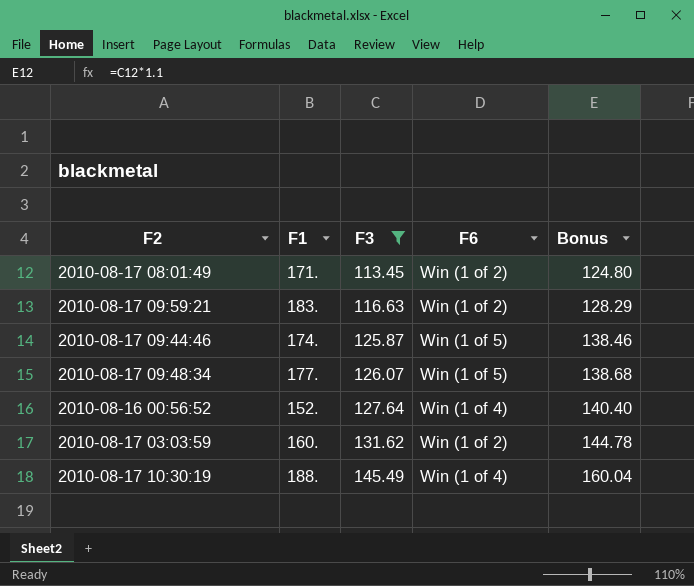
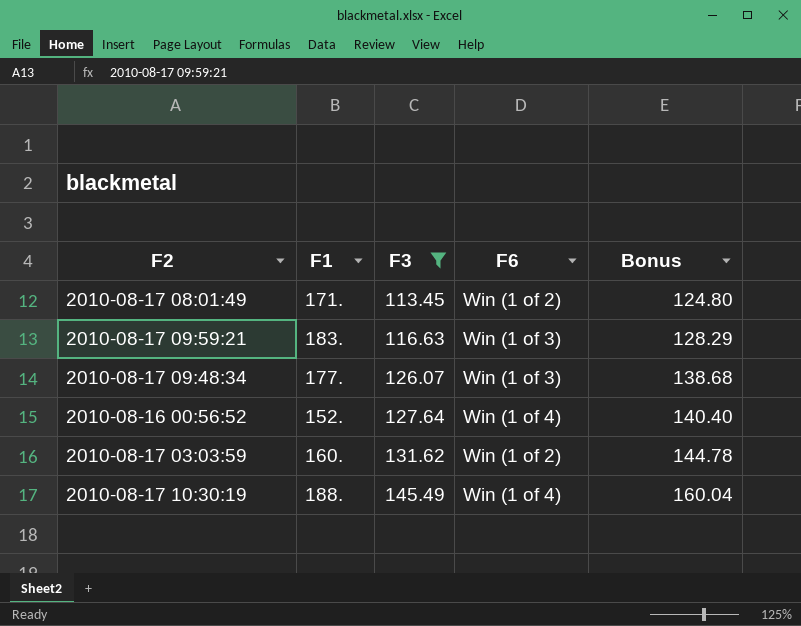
row 2010-08-17 09:44:46: 174. | 125.87 | Win (1 of 5) | 138.46 -> none
2010-08-17 09:59:21 | F6: Win (1 of 2) -> Win (1 of 3)
2010-08-17 09:48:34 | F6: Win (1 of 5) -> Win (1 of 3)

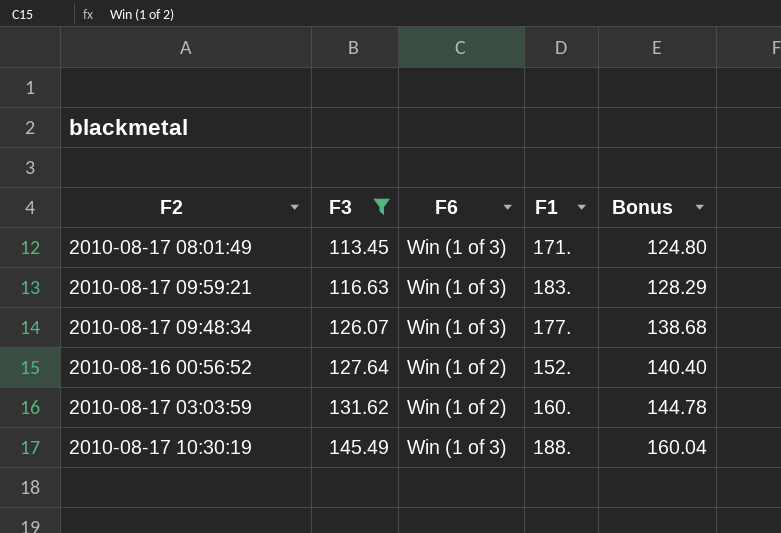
column F1 | position: 2 -> 4
2010-08-17 08:01:49 | F6: Win (1 of 2) -> Win (1 of 3)
2010-08-16 00:56:52 | F6: Win (1 of 4) -> Win (1 of 2)
2010-08-17 10:30:19 | F6: Win (1 of 4) -> Win (1 of 3)

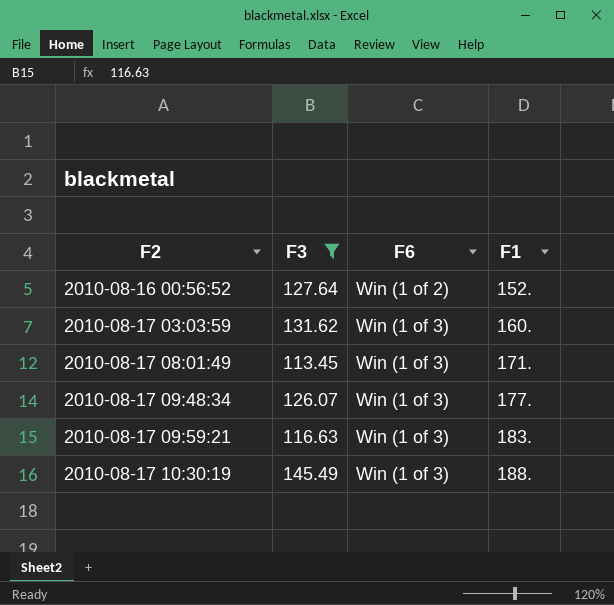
row order: F3 ascending -> F2 ascending
column Bonus | formula: [F3] * 1.1 -> none
2010-08-17 03:03:59 | F6: Win (1 of 2) -> Win (1 of 3)

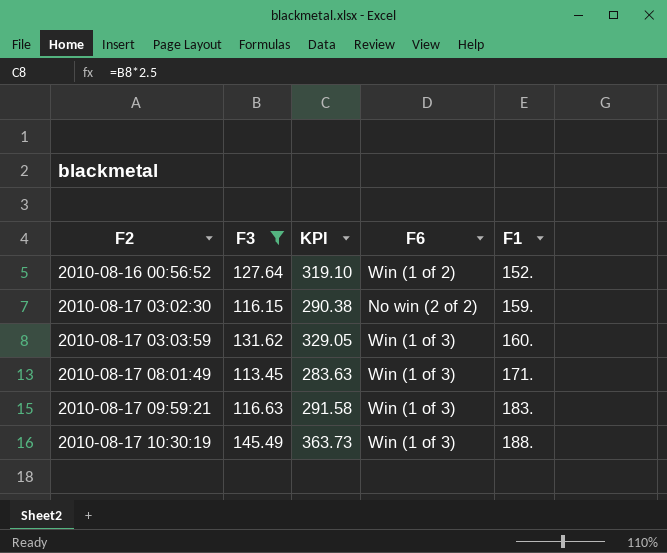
column KPI | formula: none -> [F3] * 2.5
row 2010-08-17 09:48:34: 126.07 | Win (1 of 3) | 177. -> none
row 2010-08-17 03:02:30: none -> 116.15 | 290.38 | No win (2 of 2) | 159.

